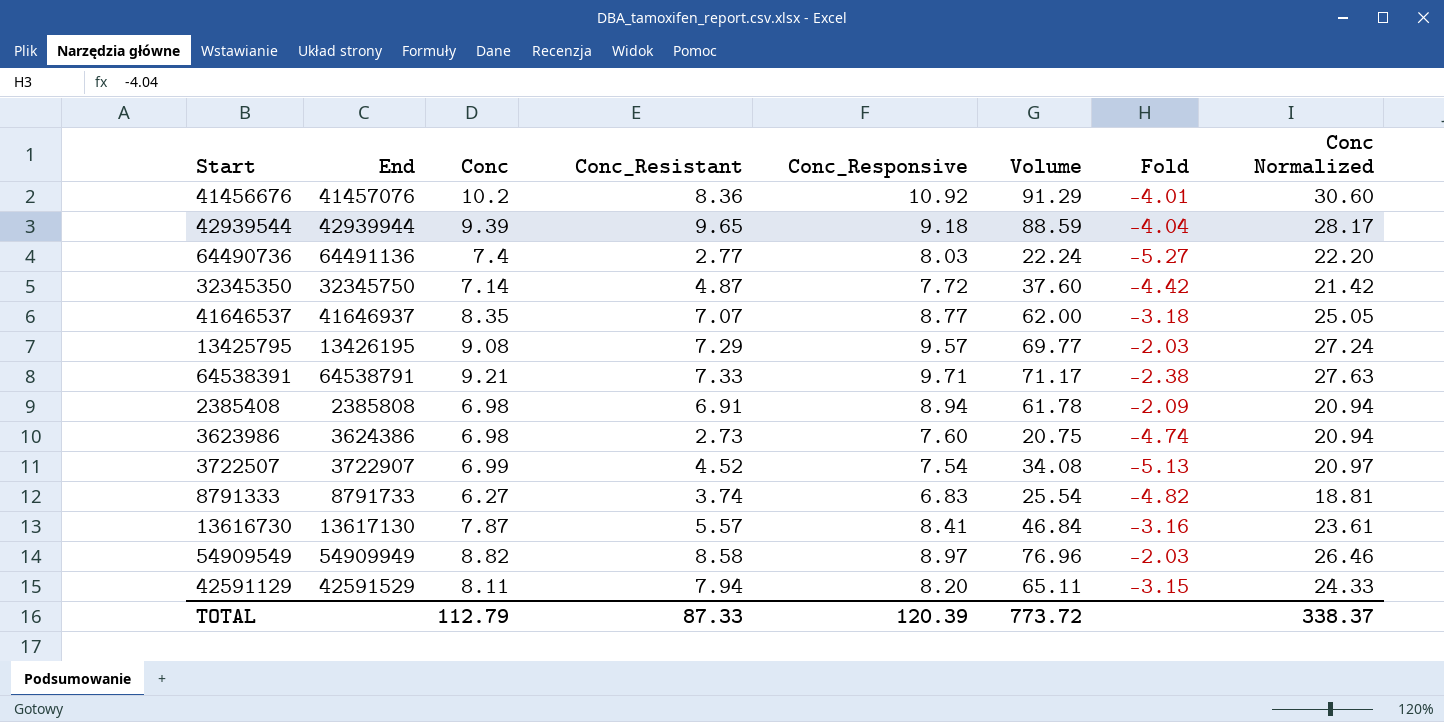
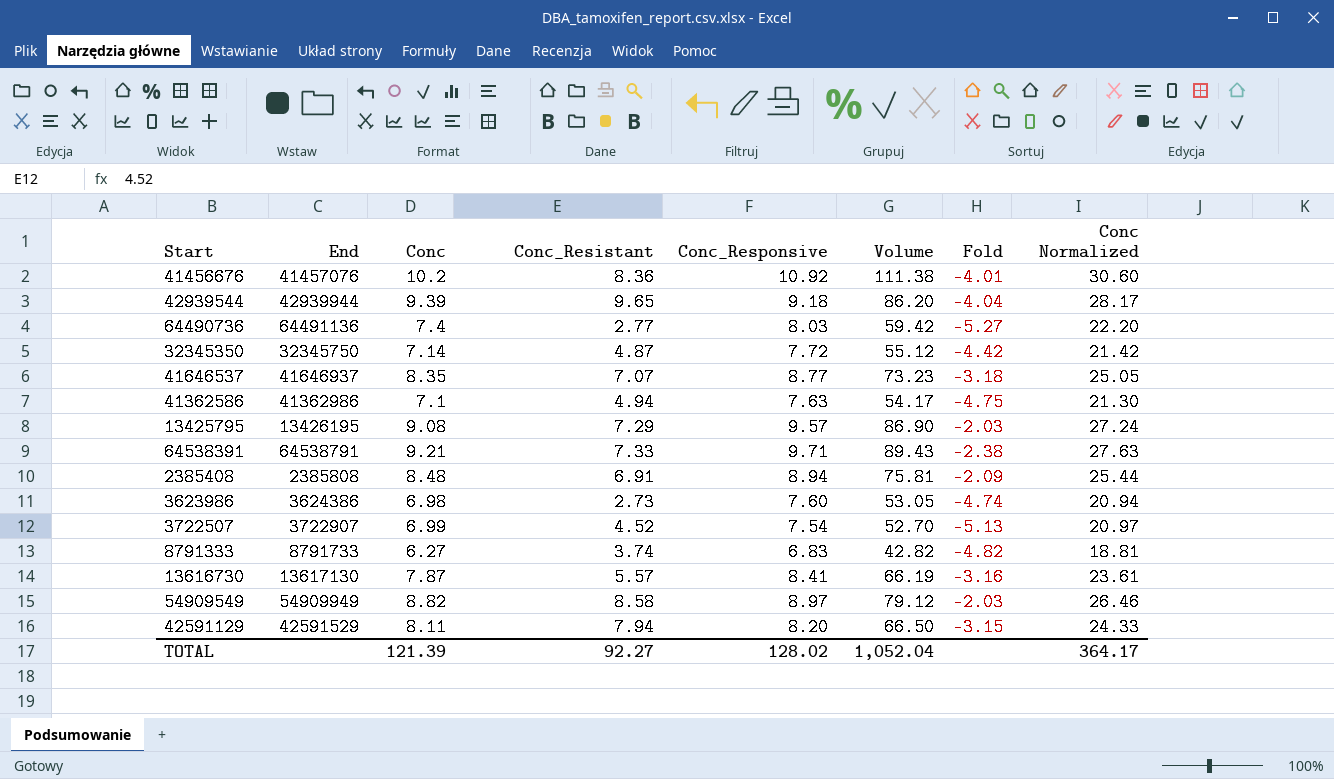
column Volume | formula: [Conc_Resistant] * [Conc_Responsive] -> [Conc] * [Conc_Responsive]
row 41362586: none -> 41362986 | 7.1 | 4.94 | 7.63 | 54.17 | -4.75 | 21.30
2385408 | Conc: 6.98 -> 8.48
2385408 | Conc Normalized: 20.94 -> 25.44
TOTAL | Conc: 112.79 -> 121.39
TOTAL | Conc_Resistant: 87.33 -> 92.27
TOTAL | Conc_Responsive: 120.39 -> 128.02
TOTAL | Volume: 773.72 -> 1,052.04
TOTAL | Conc Normalized: 338.37 -> 364.17

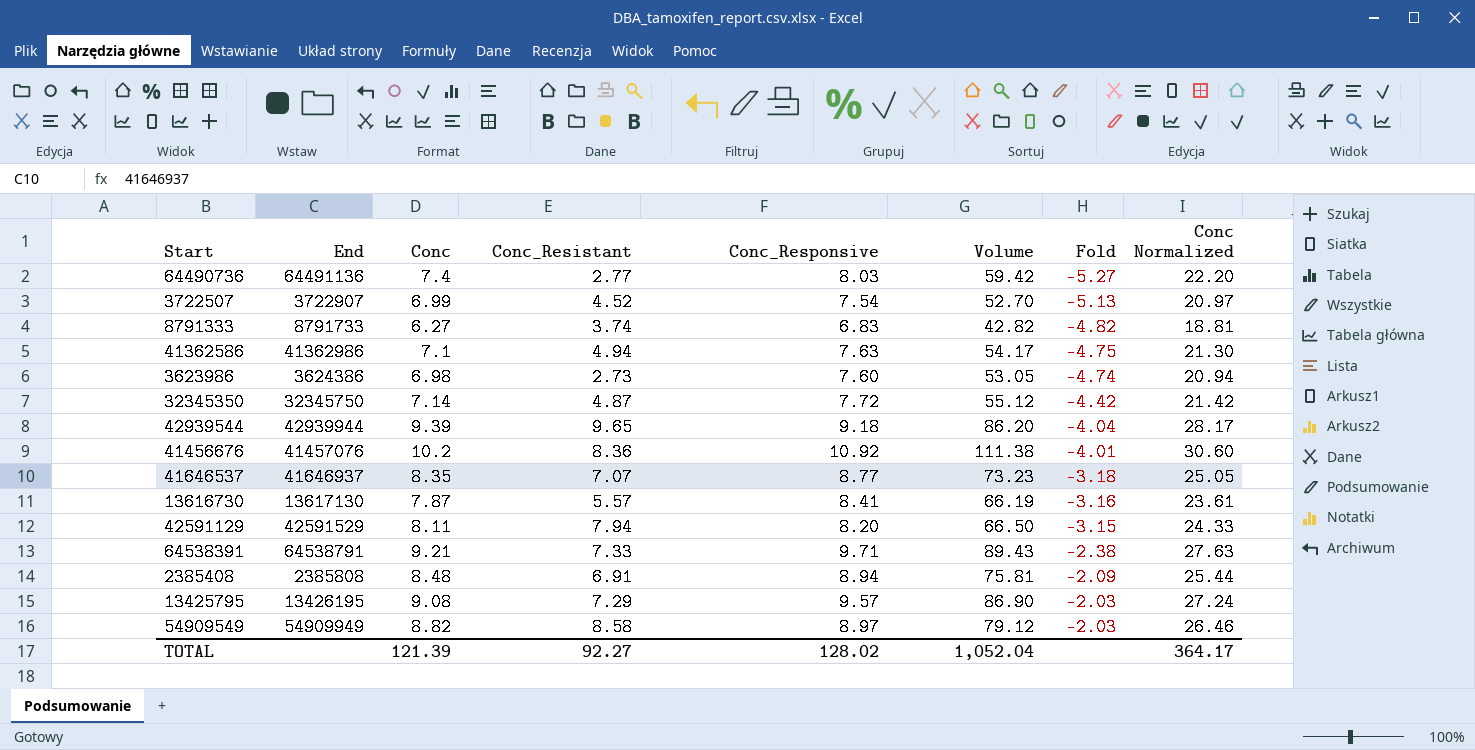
row order: none -> Fold ascending

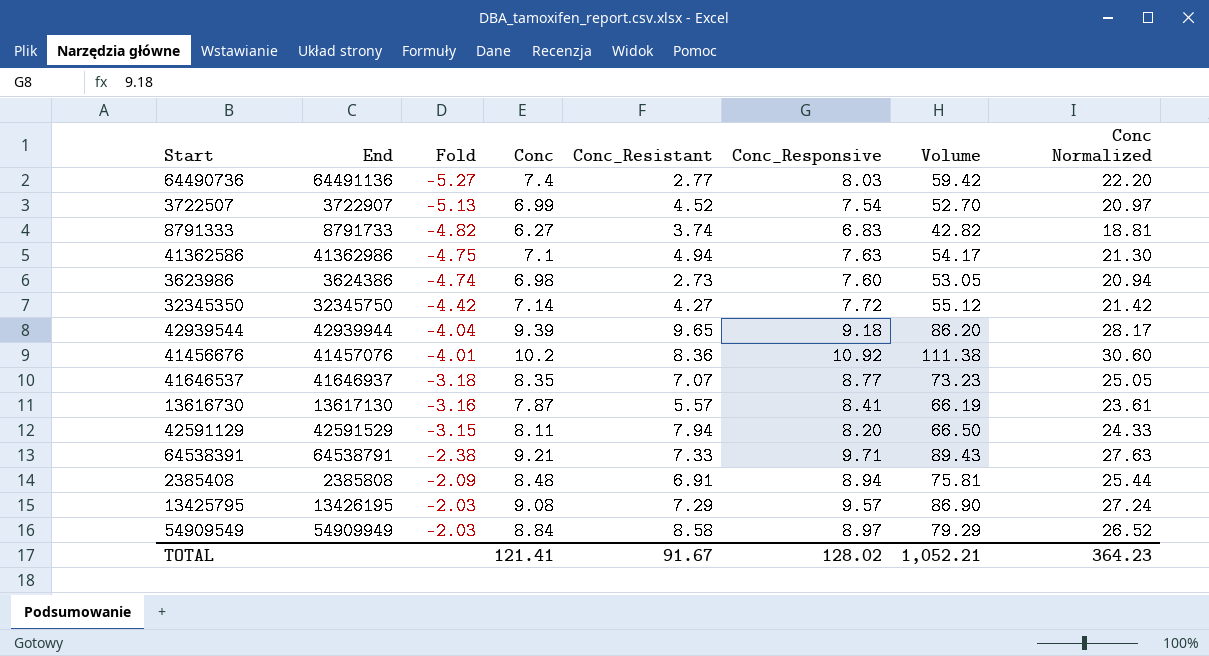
column Fold | position: 7 -> 3
32345350 | Conc_Resistant: 4.87 -> 4.27
54909549 | Conc: 8.82 -> 8.84
54909549 | Volume: 79.12 -> 79.29
54909549 | Conc Normalized: 26.46 -> 26.52
TOTAL | Conc: 121.39 -> 121.41
TOTAL | Conc_Resistant: 92.27 -> 91.67
TOTAL | Volume: 1,052.04 -> 1,052.21
TOTAL | Conc Normalized: 364.17 -> 364.23

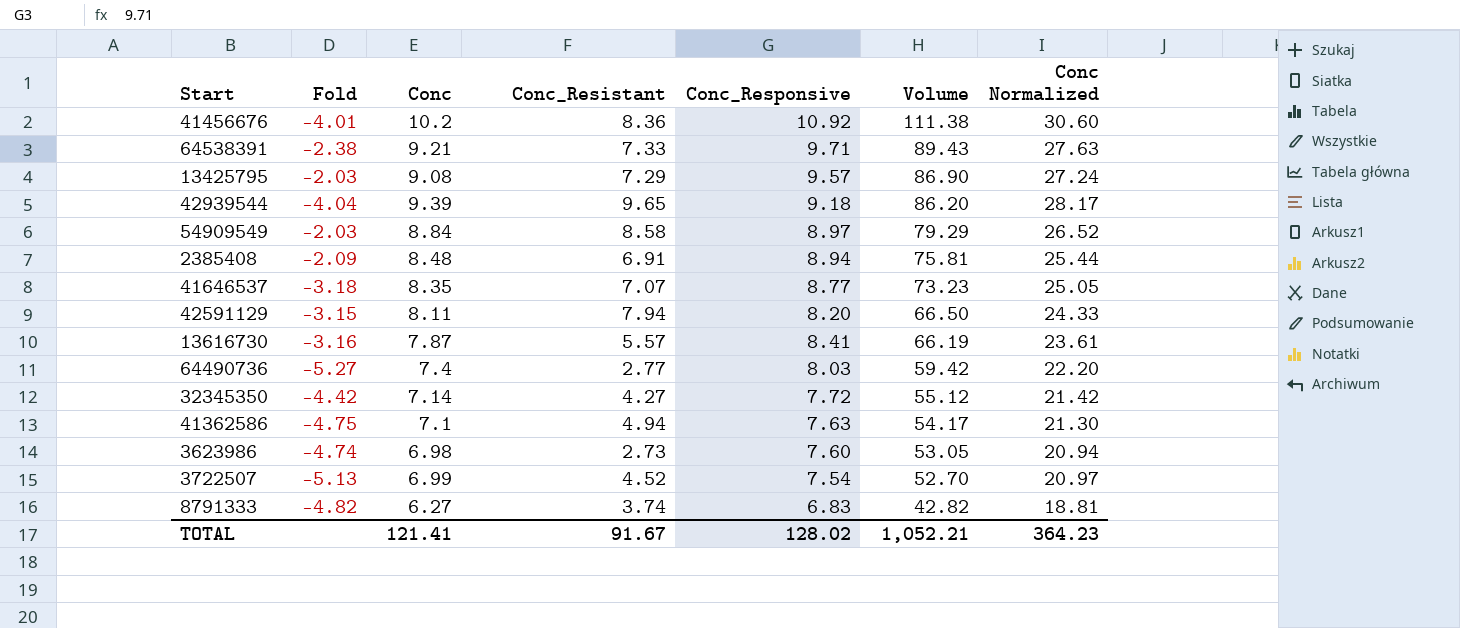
row order: Fold ascending -> Volume descending
column End | position: 2 -> none

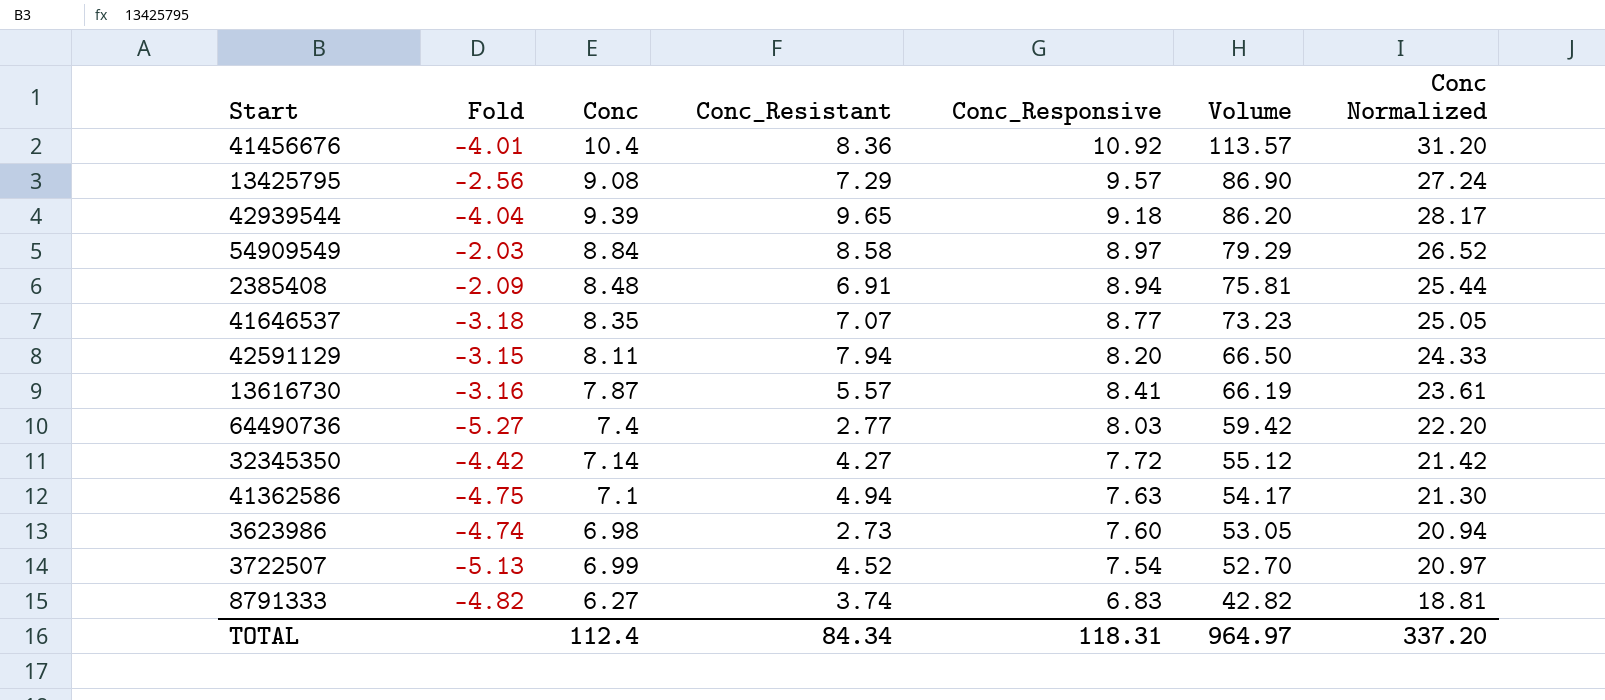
row 64538391: -2.38 | 9.21 | 7.33 | 9.71 | 89.43 | 27.63 -> none
41456676 | Conc: 10.2 -> 10.4
41456676 | Volume: 111.38 -> 113.57
41456676 | Conc Normalized: 30.60 -> 31.20
13425795 | Fold: -2.03 -> -2.56
TOTAL | Conc: 121.41 -> 112.4
TOTAL | Conc_Resistant: 91.67 -> 84.34
TOTAL | Conc_Responsive: 128.02 -> 118.31
TOTAL | Volume: 1,052.21 -> 964.97
TOTAL | Conc Normalized: 364.23 -> 337.20

